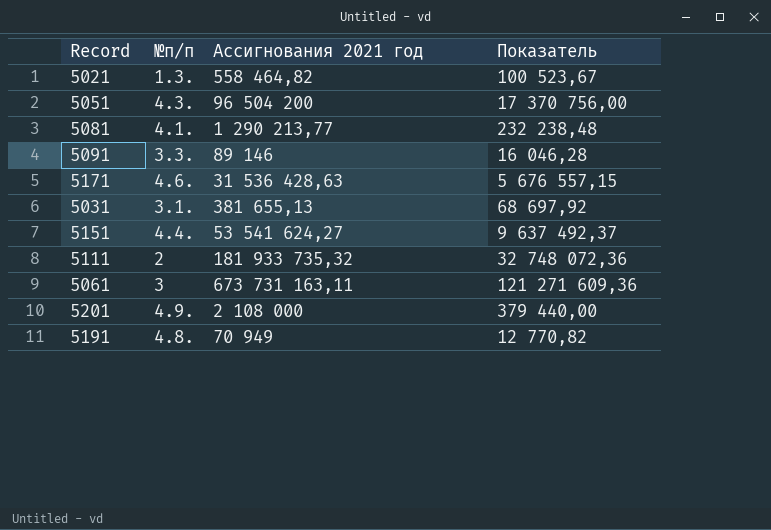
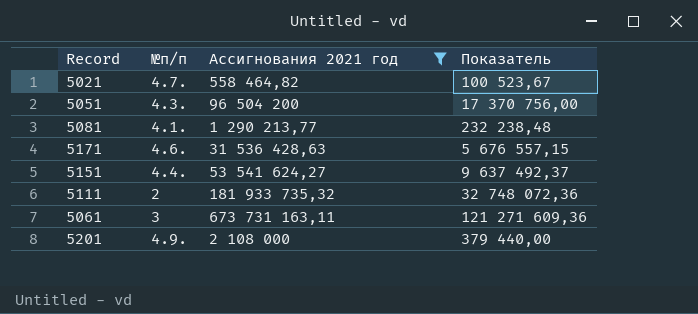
filter: none -> Ассигнования 2021 год >= 558 464,82
5021 | №п/п: 1.3. -> 4.7.

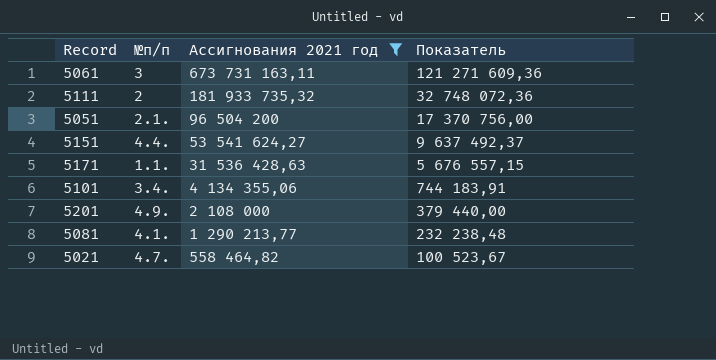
row order: none -> Ассигнования 2021 год descending
5051 | №п/п: 4.3. -> 2.1.
5171 | №п/п: 4.6. -> 1.1.
row 5101: none -> 3.4. | 4 134 355,06 | 744 183,91

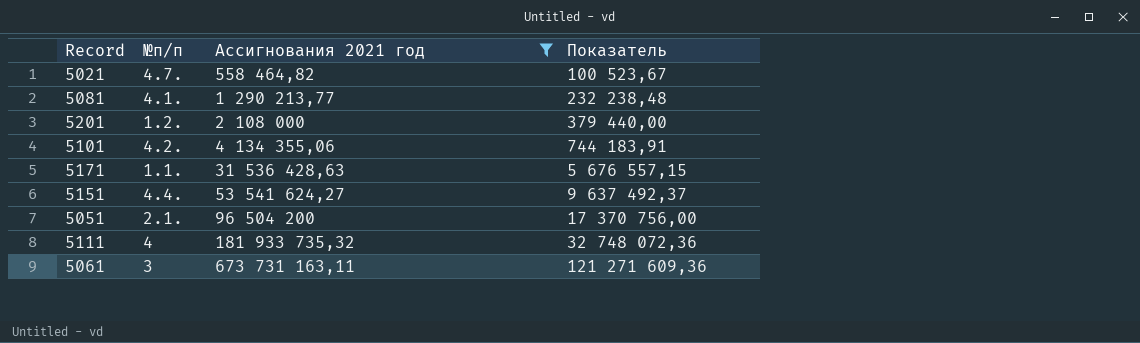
row order: Ассигнования 2021 год descending -> Ассигнования 2021 год ascending
5201 | №п/п: 4.9. -> 1.2.
5101 | №п/п: 3.4. -> 4.2.
5111 | №п/п: 2 -> 4

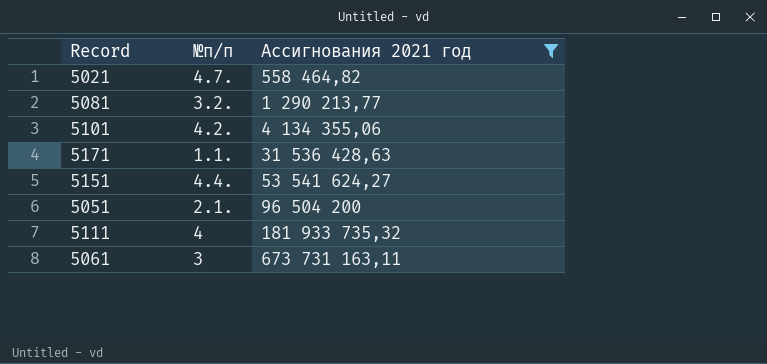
column Показатель | formula: [Ассигнования 2021 год] * 0,18 -> none
row 5201: 1.2. | 2 108 000 | 379 440,00 -> none
5081 | №п/п: 4.1. -> 3.2.

